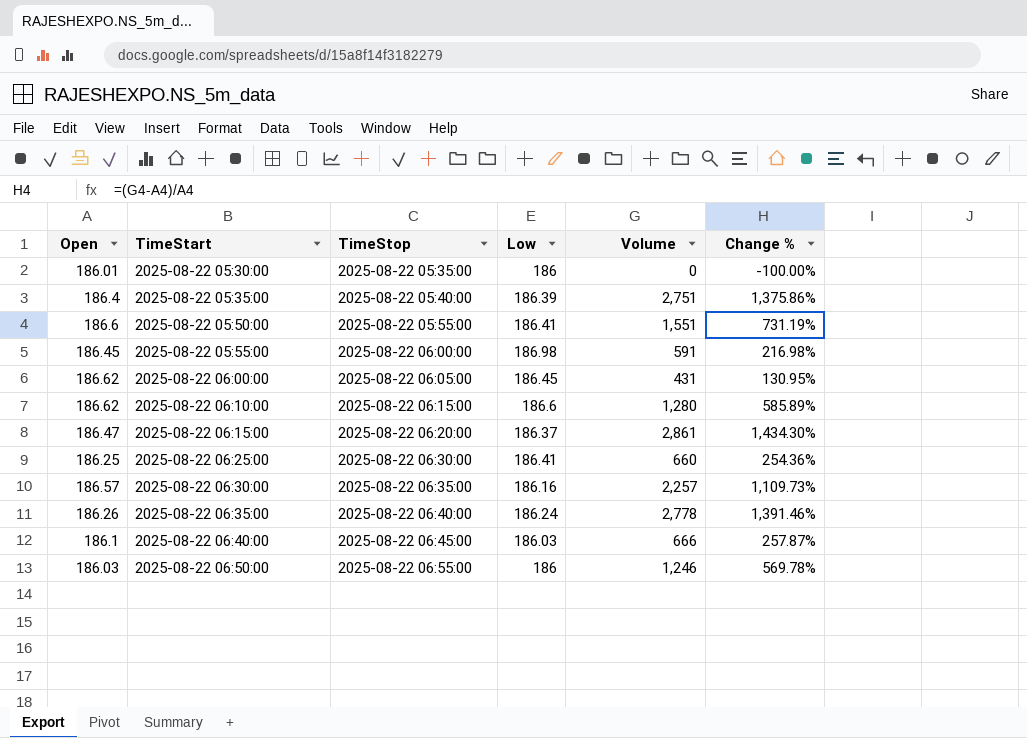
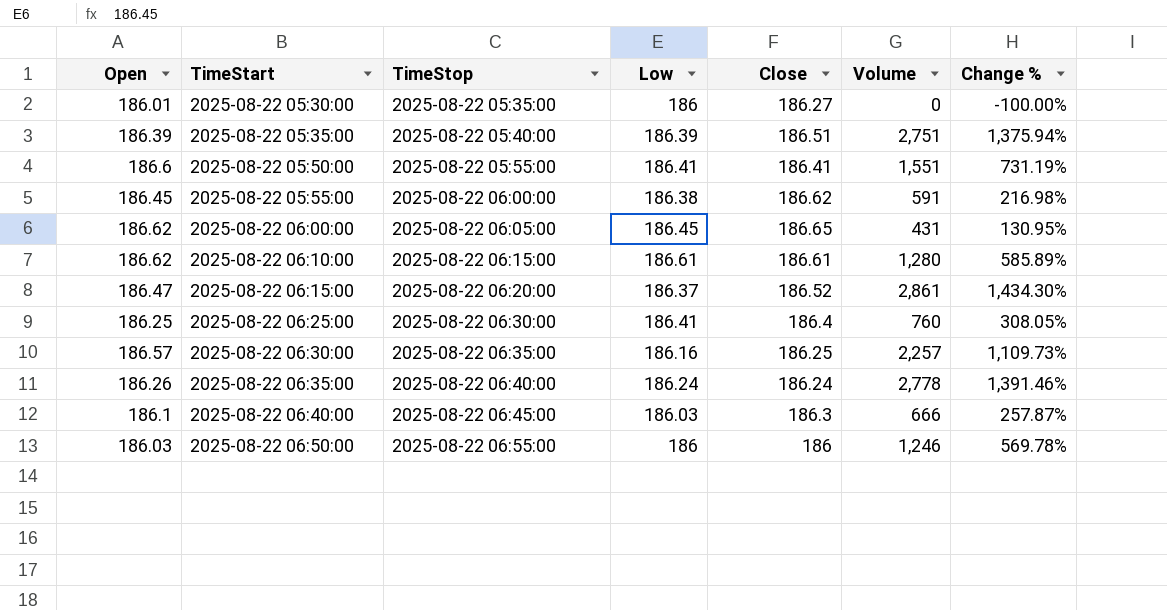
column Close | position: none -> 5
2025-08-22 05:35:00 | Open: 186.4 -> 186.39
2025-08-22 05:35:00 | Change %: 1,375.86% -> 1,375.94%
2025-08-22 05:55:00 | Low: 186.98 -> 186.38
2025-08-22 06:10:00 | Low: 186.6 -> 186.61
2025-08-22 06:25:00 | Volume: 660 -> 760
2025-08-22 06:25:00 | Change %: 254.36% -> 308.05%

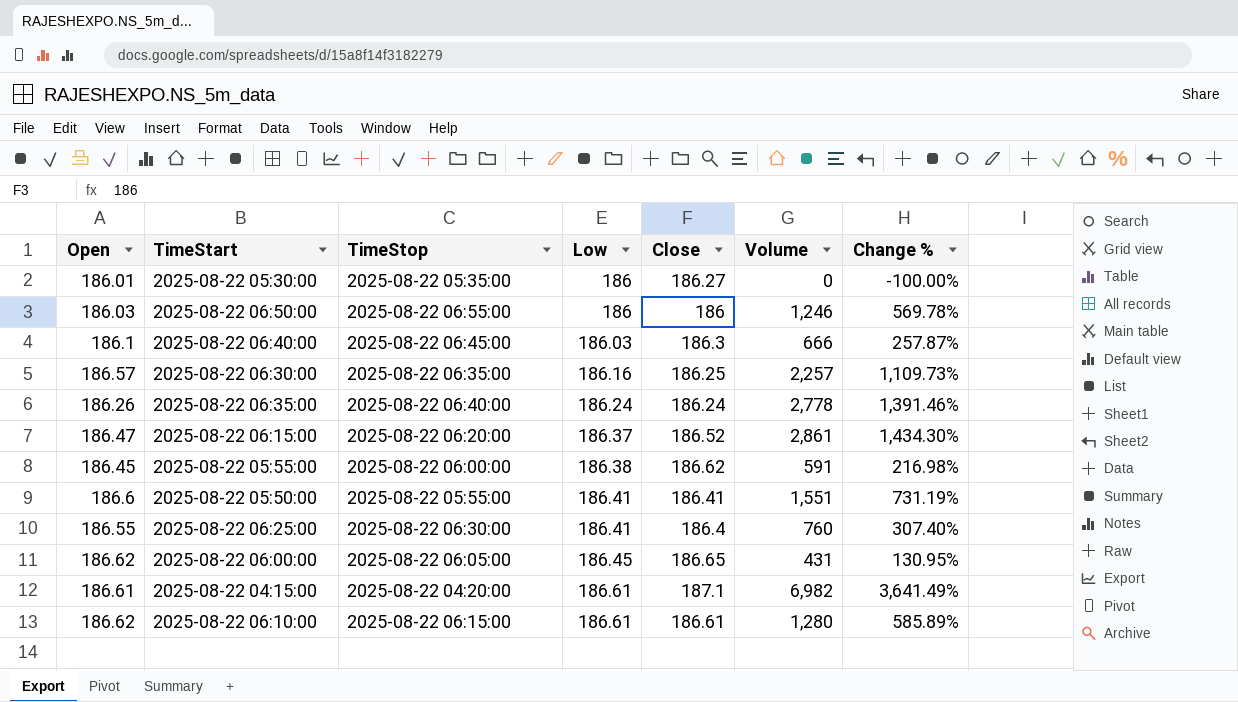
row order: TimeStart ascending -> Low ascending
row 2025-08-22 05:35:00: 186.39 | 2025-08-22 05:40:00 | 186.39 | 186.51 | 2,751 | 1,375.94% -> none
2025-08-22 06:25:00 | Open: 186.25 -> 186.55
2025-08-22 06:25:00 | Change %: 308.05% -> 307.40%
row 2025-08-22 04:15:00: none -> 186.61 | 2025-08-22 04:20:00 | 186.61 | 187.1 | 6,982 | 3,641.49%

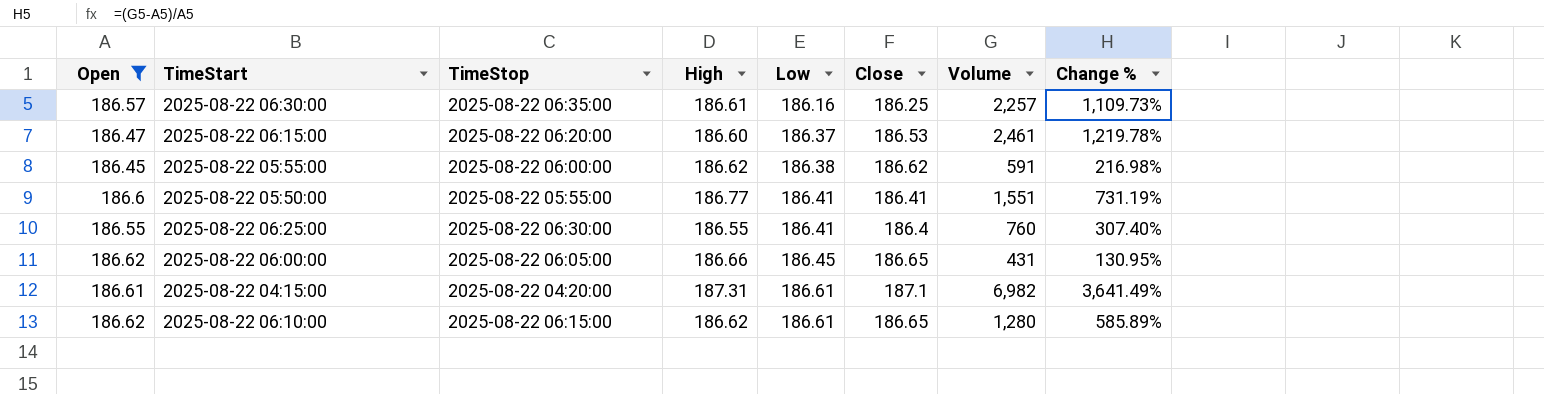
filter: none -> Open >= 186.45
column High | position: none -> 4
2025-08-22 06:15:00 | Close: 186.52 -> 186.53
2025-08-22 06:15:00 | Volume: 2,861 -> 2,461
2025-08-22 06:15:00 | Change %: 1,434.30% -> 1,219.78%
2025-08-22 06:10:00 | Close: 186.61 -> 186.65

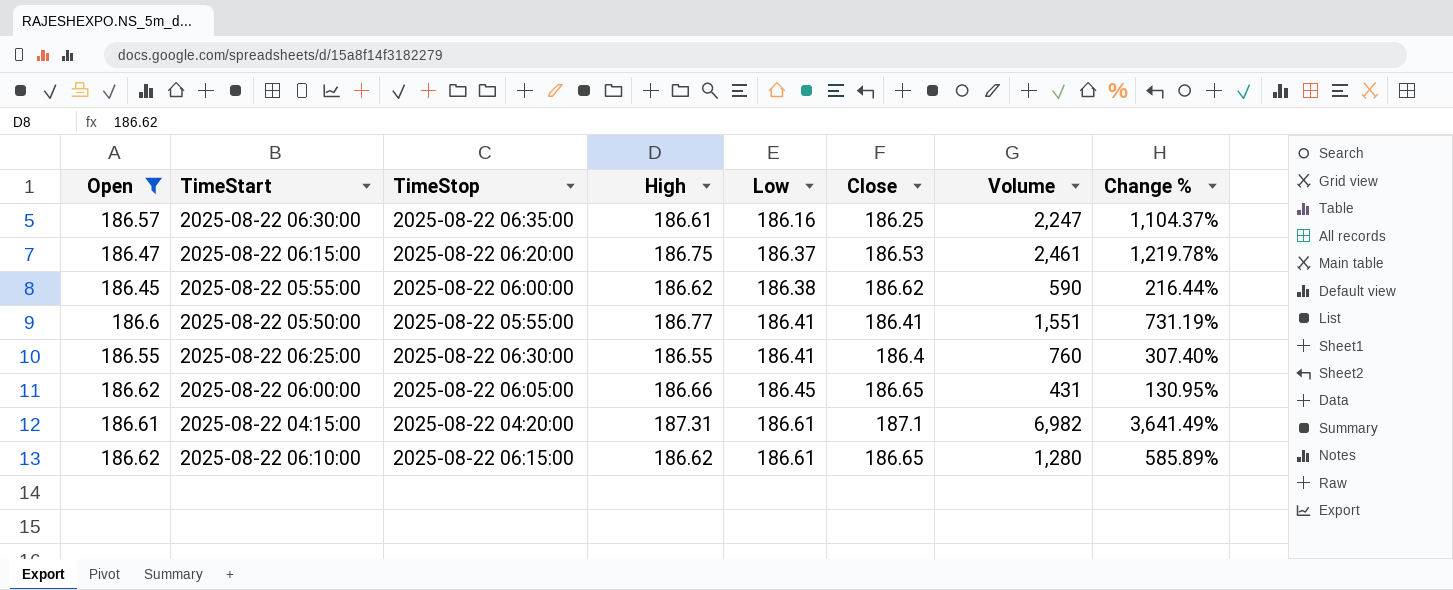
2025-08-22 06:30:00 | Volume: 2,257 -> 2,247
2025-08-22 06:30:00 | Change %: 1,109.73% -> 1,104.37%
2025-08-22 06:15:00 | High: 186.60 -> 186.75
2025-08-22 05:55:00 | Volume: 591 -> 590
2025-08-22 05:55:00 | Change %: 216.98% -> 216.44%

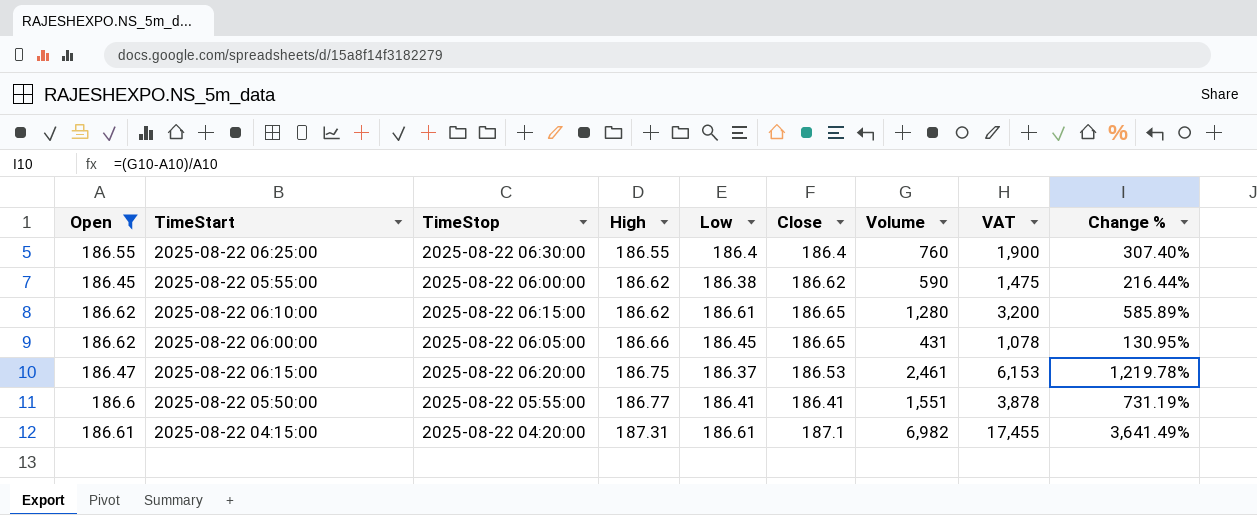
row order: Low ascending -> High ascending
column VAT | formula: none -> [Volume] * 2.5
row 2025-08-22 06:30:00: 186.57 | 2025-08-22 06:35:00 | 186.61 | 186.16 | 186.25 | 2,247 | 1,104.37% -> none
2025-08-22 06:25:00 | Low: 186.41 -> 186.4

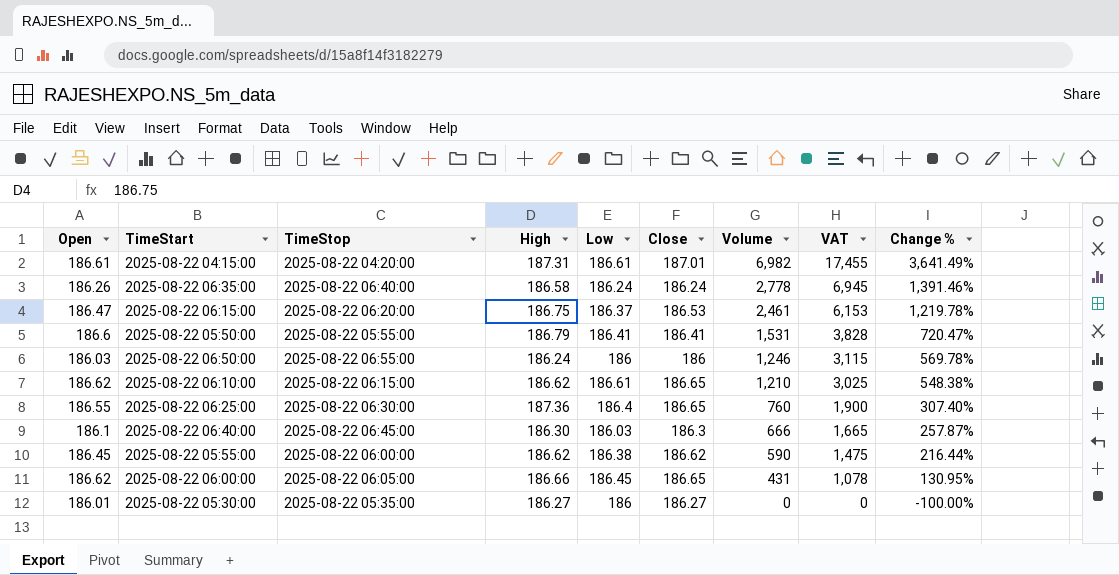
filter: Open >= 186.45 -> none
row order: High ascending -> Volume descending
2025-08-22 04:15:00 | Close: 187.1 -> 187.01
2025-08-22 05:50:00 | High: 186.77 -> 186.79
2025-08-22 05:50:00 | Volume: 1,551 -> 1,531
2025-08-22 05:50:00 | VAT: 3,878 -> 3,828
2025-08-22 05:50:00 | Change %: 731.19% -> 720.47%
2025-08-22 06:10:00 | Volume: 1,280 -> 1,210
2025-08-22 06:10:00 | VAT: 3,200 -> 3,025
2025-08-22 06:10:00 | Change %: 585.89% -> 548.38%
2025-08-22 06:25:00 | High: 186.55 -> 187.36
2025-08-22 06:25:00 | Close: 186.4 -> 186.65

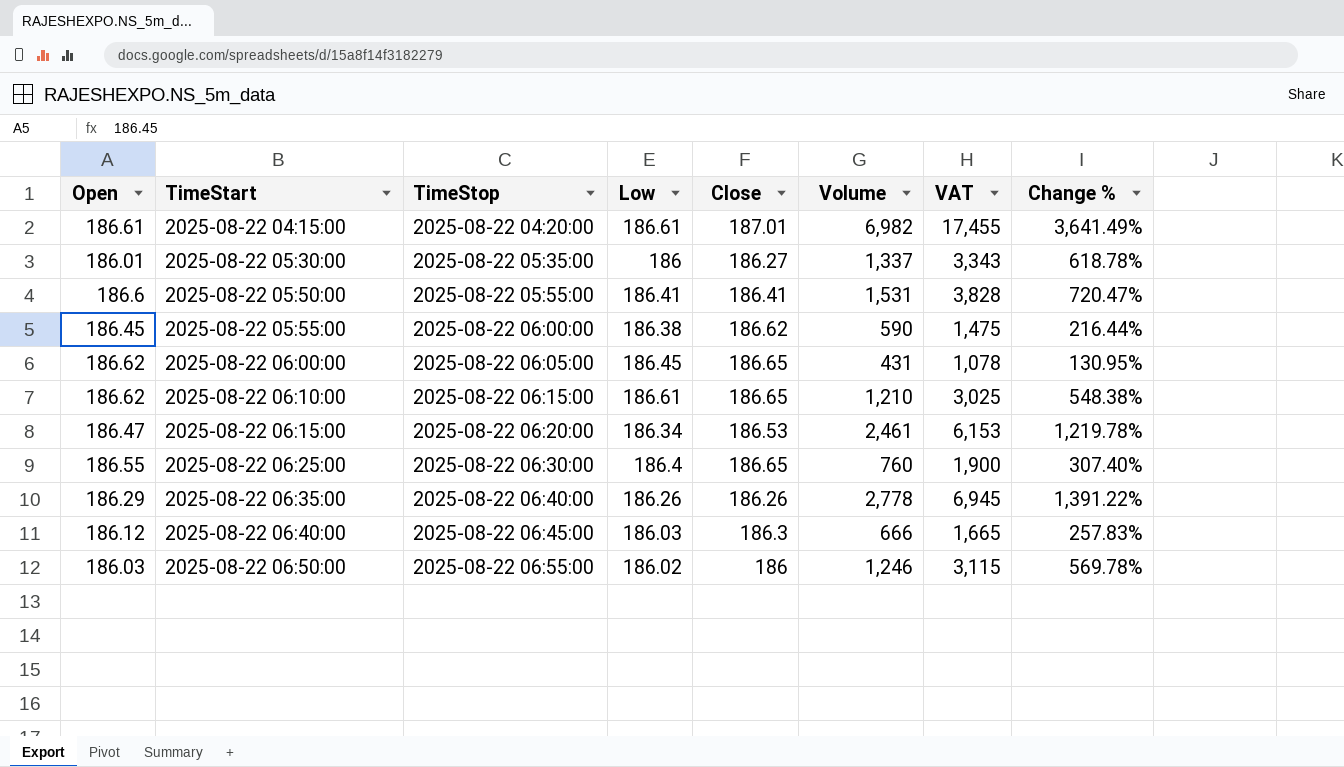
row order: Volume descending -> TimeStart ascending
column High | position: 4 -> none
2025-08-22 05:30:00 | Volume: 0 -> 1,337
2025-08-22 05:30:00 | VAT: 0 -> 3,343
2025-08-22 05:30:00 | Change %: -100.00% -> 618.78%
2025-08-22 06:15:00 | Low: 186.37 -> 186.34
2025-08-22 06:35:00 | Open: 186.26 -> 186.29
2025-08-22 06:35:00 | Low: 186.24 -> 186.26
2025-08-22 06:35:00 | Close: 186.24 -> 186.26
2025-08-22 06:35:00 | Change %: 1,391.46% -> 1,391.22%
2025-08-22 06:40:00 | Open: 186.1 -> 186.12
2025-08-22 06:40:00 | Change %: 257.87% -> 257.83%
2025-08-22 06:50:00 | Low: 186 -> 186.02

